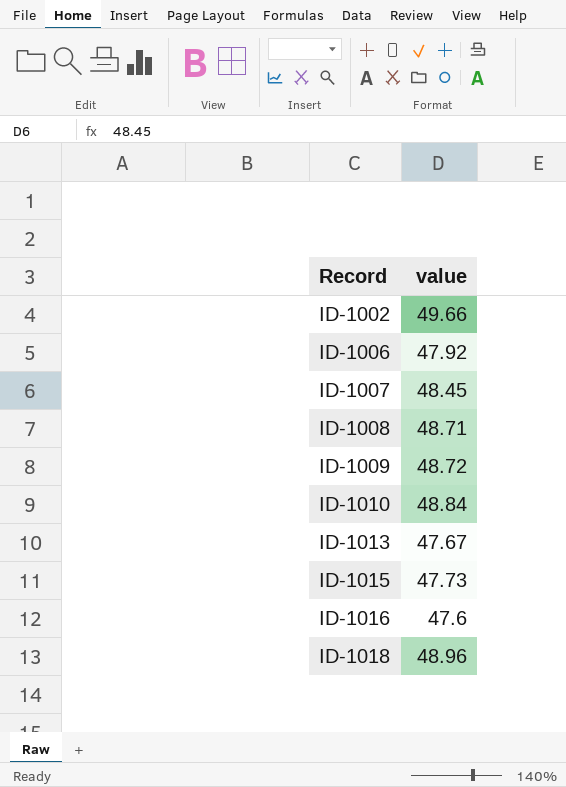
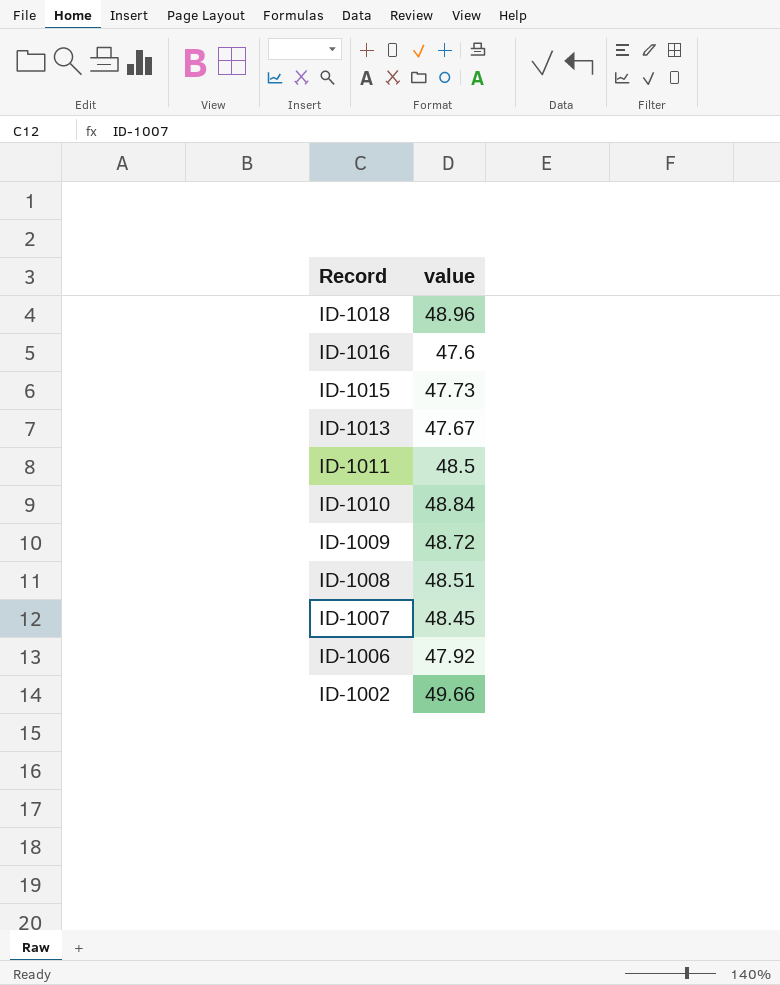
row order: Record ascending -> Record descending
row ID-1011: none -> 48.5
ID-1008 | value: 48.71 -> 48.51

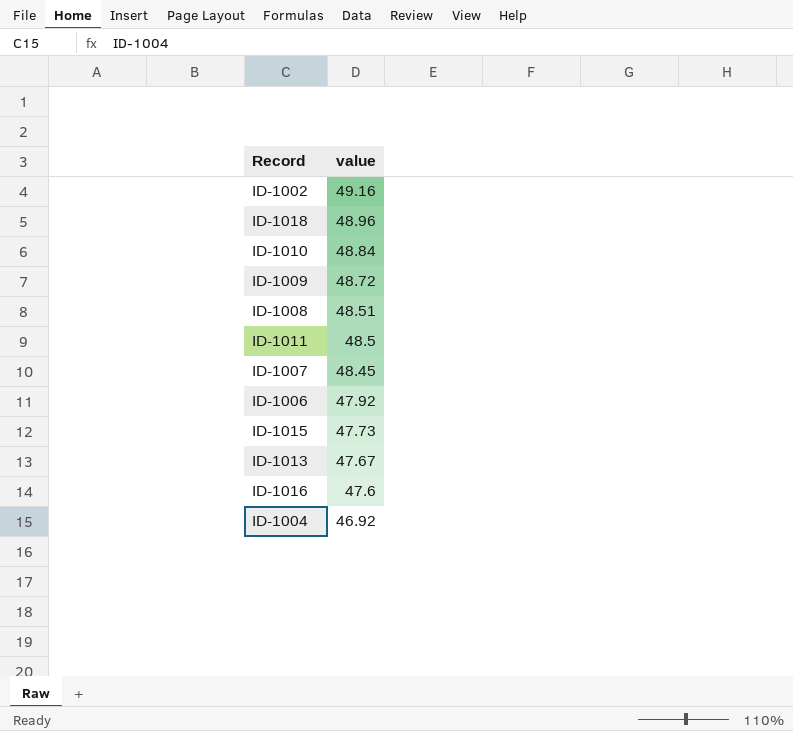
row order: Record descending -> value descending
ID-1002 | value: 49.66 -> 49.16
row ID-1004: none -> 46.92

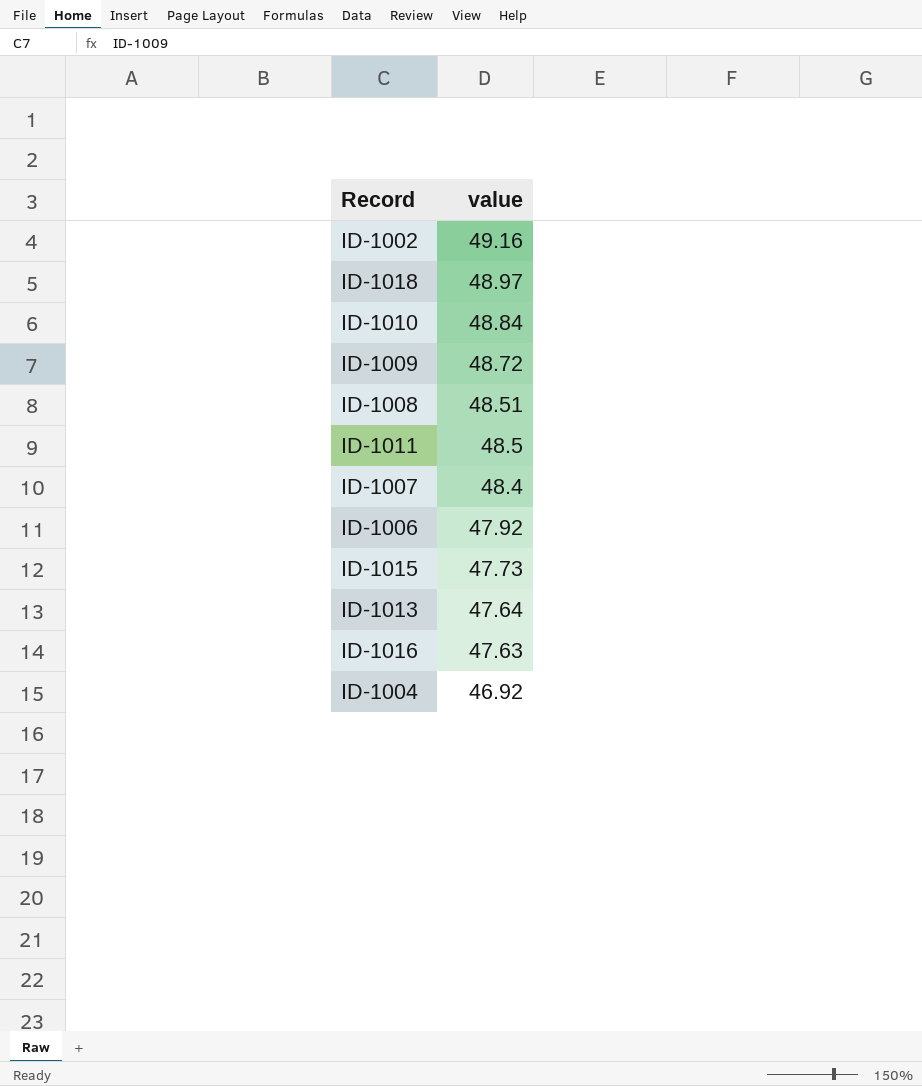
ID-1018 | value: 48.96 -> 48.97
ID-1007 | value: 48.45 -> 48.4
ID-1013 | value: 47.67 -> 47.64
ID-1016 | value: 47.6 -> 47.63

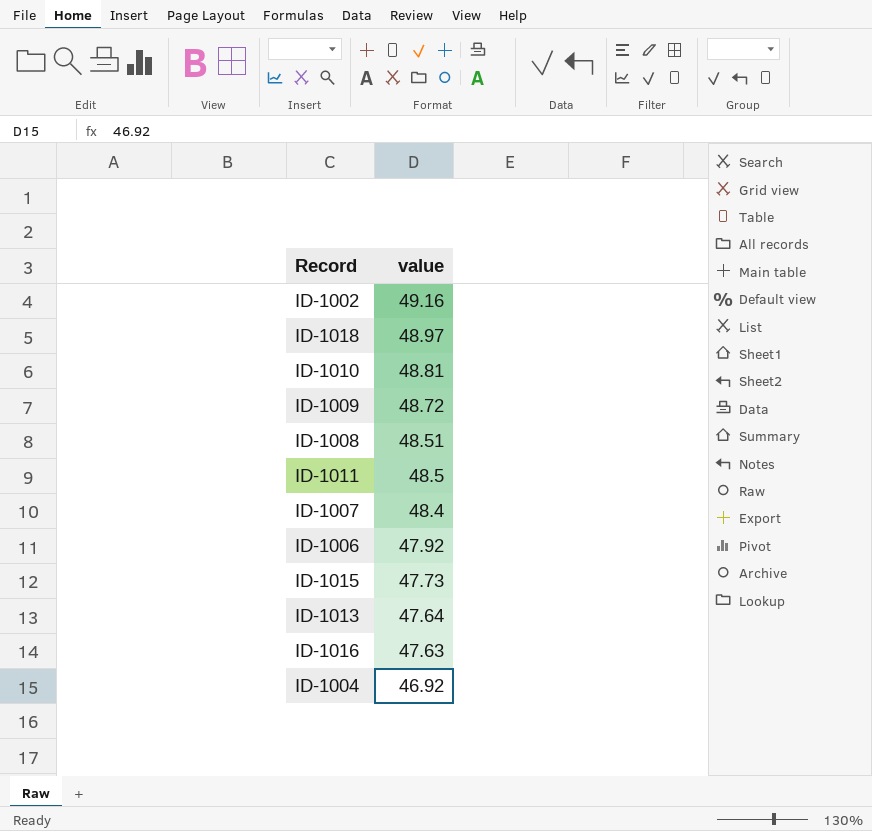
ID-1010 | value: 48.84 -> 48.81

